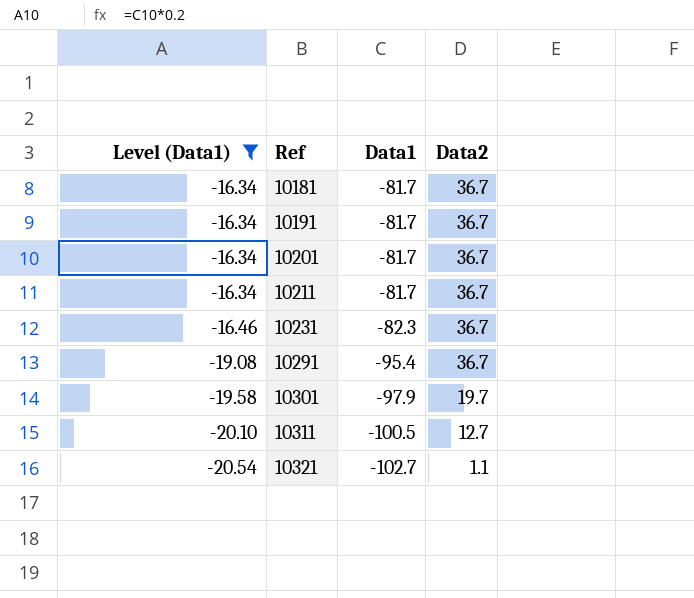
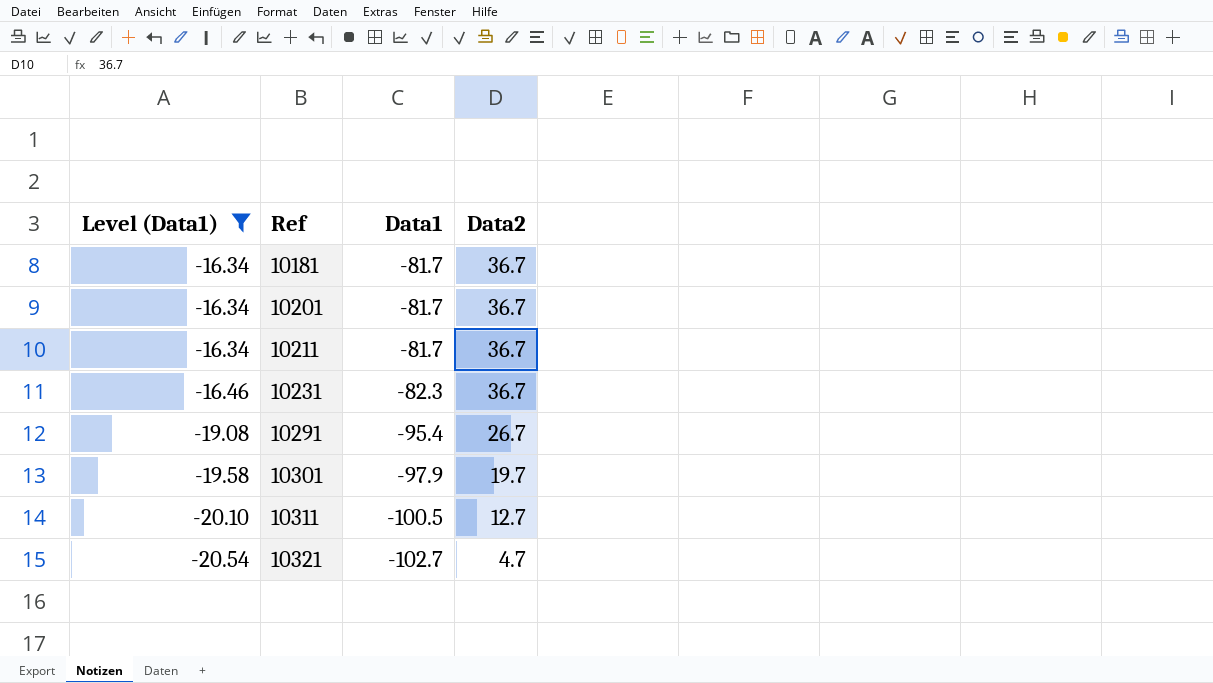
row 10191: -16.34 | -81.7 | 36.7 -> none
10291 | Data2: 36.7 -> 26.7
10321 | Data2: 1.1 -> 4.7

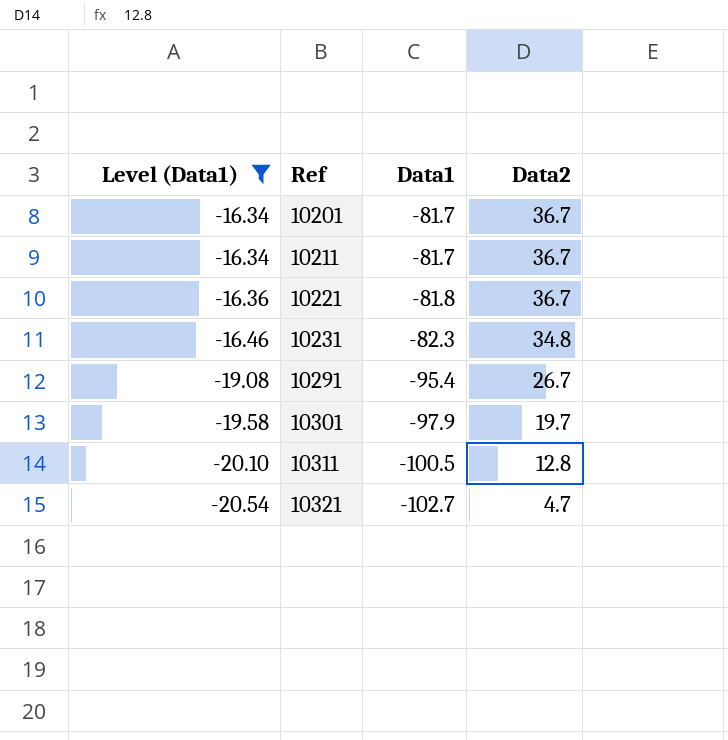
row 10181: -16.34 | -81.7 | 36.7 -> none
row 10221: none -> -16.36 | -81.8 | 36.7
10231 | Data2: 36.7 -> 34.8
10311 | Data2: 12.7 -> 12.8

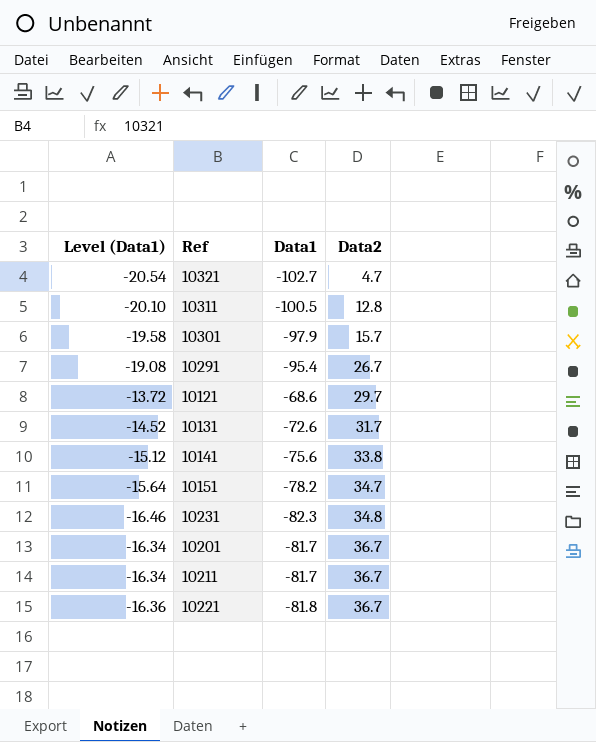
filter: Level (Data1) <= -16.34 -> none
row order: Level (Data1) descending -> Data2 ascending
10301 | Data2: 19.7 -> 15.7

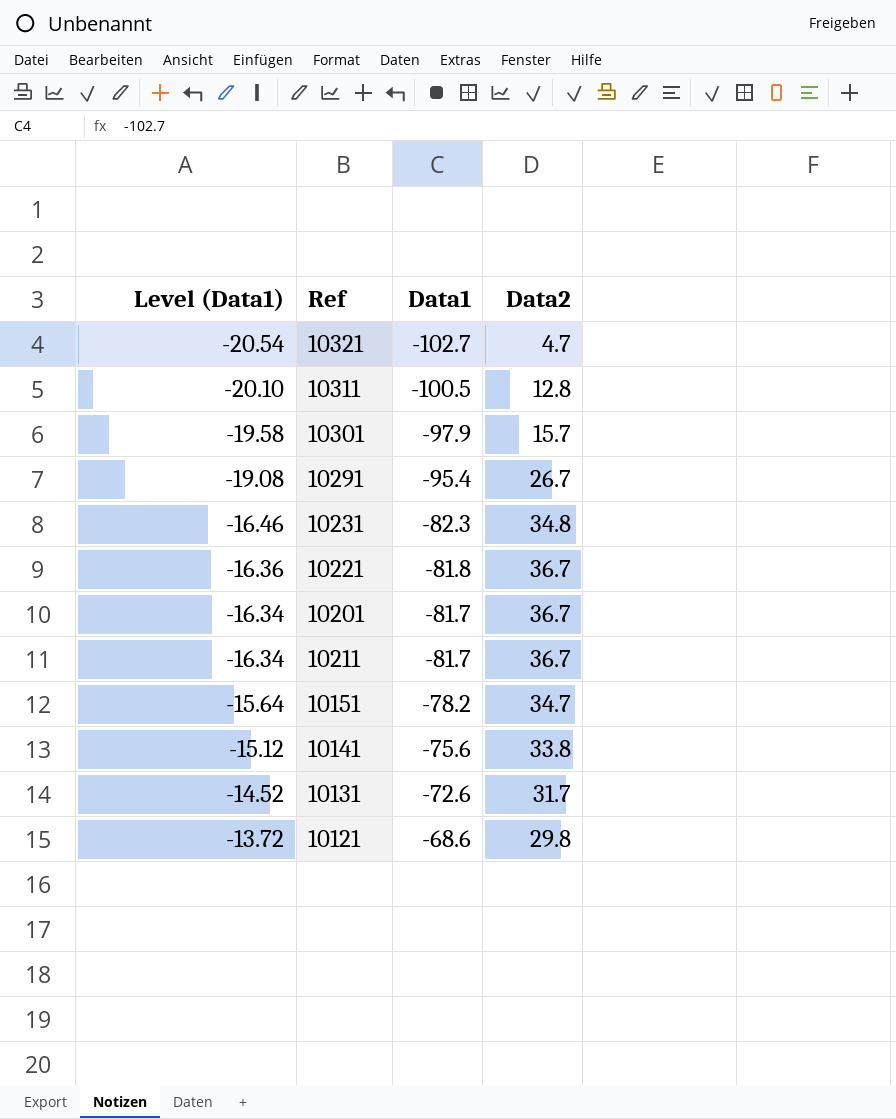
row order: Data2 ascending -> Level (Data1) ascending
10121 | Data2: 29.7 -> 29.8

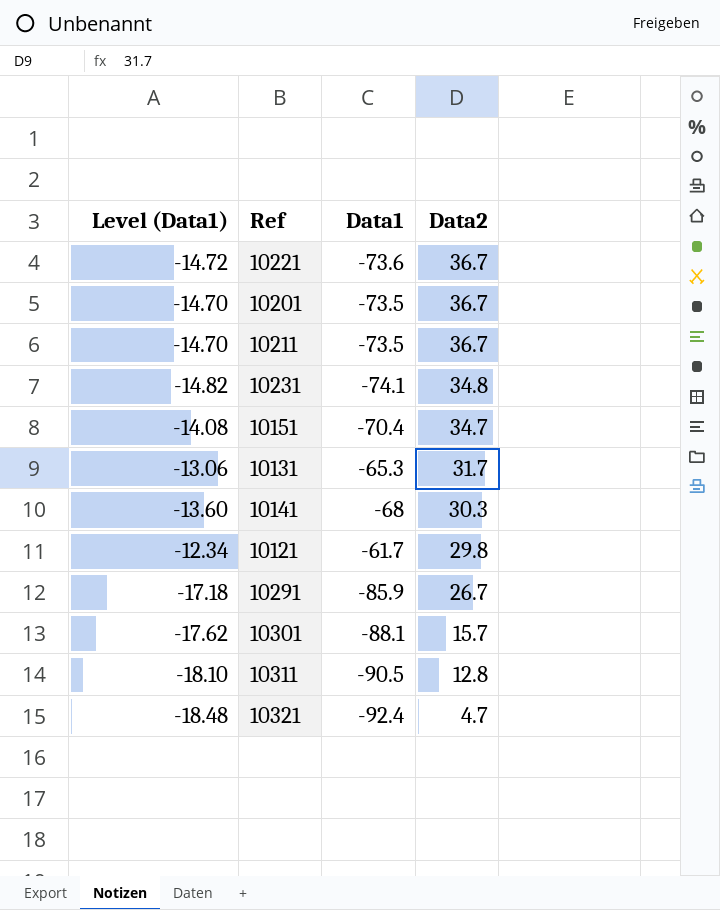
row order: Level (Data1) ascending -> Data2 descending
10221 | Level (Data1): -16.36 -> -14.72
10221 | Data1: -81.8 -> -73.6
10201 | Level (Data1): -16.34 -> -14.70
10201 | Data1: -81.7 -> -73.5
10211 | Level (Data1): -16.34 -> -14.70
10211 | Data1: -81.7 -> -73.5
10231 | Level (Data1): -16.46 -> -14.82
10231 | Data1: -82.3 -> -74.1
10151 | Level (Data1): -15.64 -> -14.08
10151 | Data1: -78.2 -> -70.4
10131 | Level (Data1): -14.52 -> -13.06
10131 | Data1: -72.6 -> -65.3
10141 | Level (Data1): -15.12 -> -13.60
10141 | Data1: -75.6 -> -68
10141 | Data2: 33.8 -> 30.3
10121 | Level (Data1): -13.72 -> -12.34
10121 | Data1: -68.6 -> -61.7
10291 | Level (Data1): -19.08 -> -17.18
10291 | Data1: -95.4 -> -85.9
10301 | Level (Data1): -19.58 -> -17.62
10301 | Data1: -97.9 -> -88.1
10311 | Level (Data1): -20.10 -> -18.10
10311 | Data1: -100.5 -> -90.5
10321 | Level (Data1): -20.54 -> -18.48
10321 | Data1: -102.7 -> -92.4

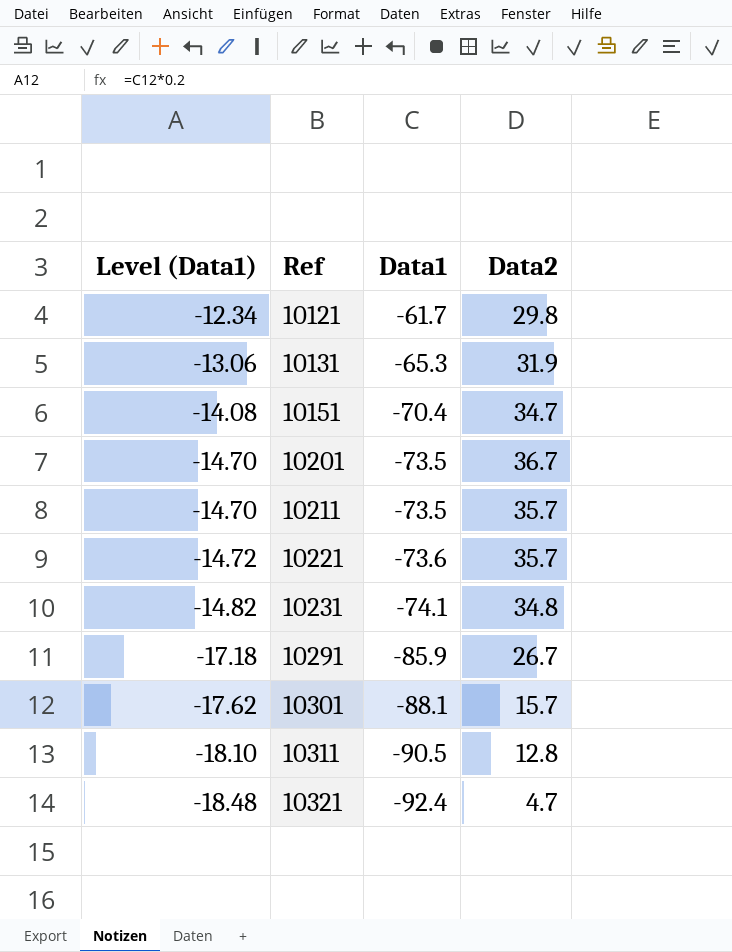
row order: Data2 descending -> Level (Data1) descending
row 10141: -13.60 | -68 | 30.3 -> none
10131 | Data2: 31.7 -> 31.9
10211 | Data2: 36.7 -> 35.7
10221 | Data2: 36.7 -> 35.7

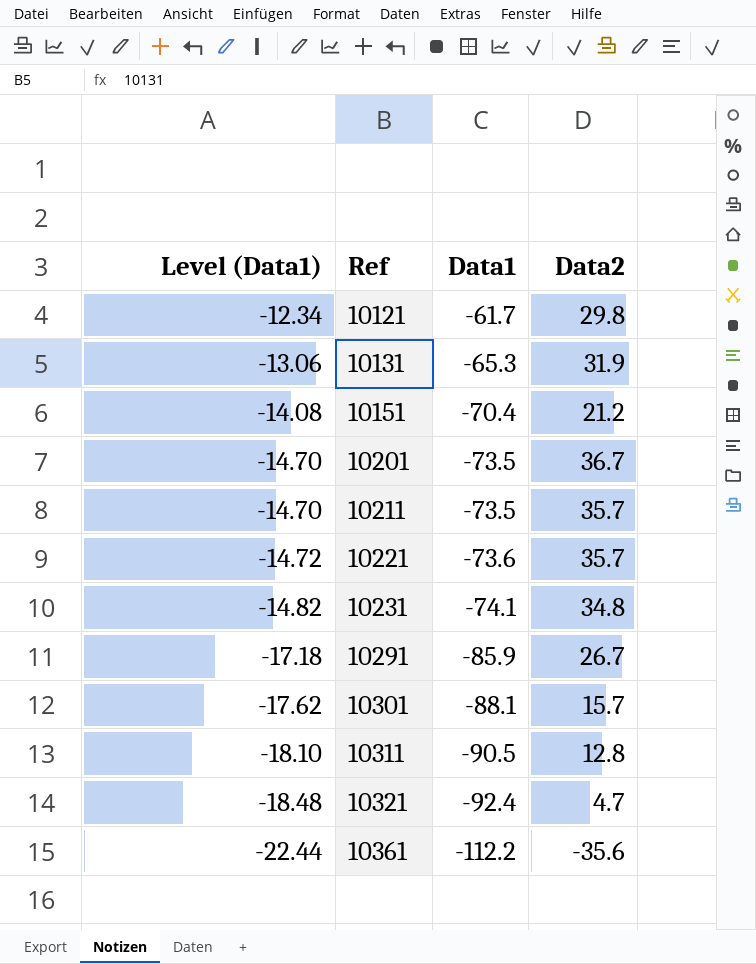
10151 | Data2: 34.7 -> 21.2
row 10361: none -> -22.44 | -112.2 | -35.6

